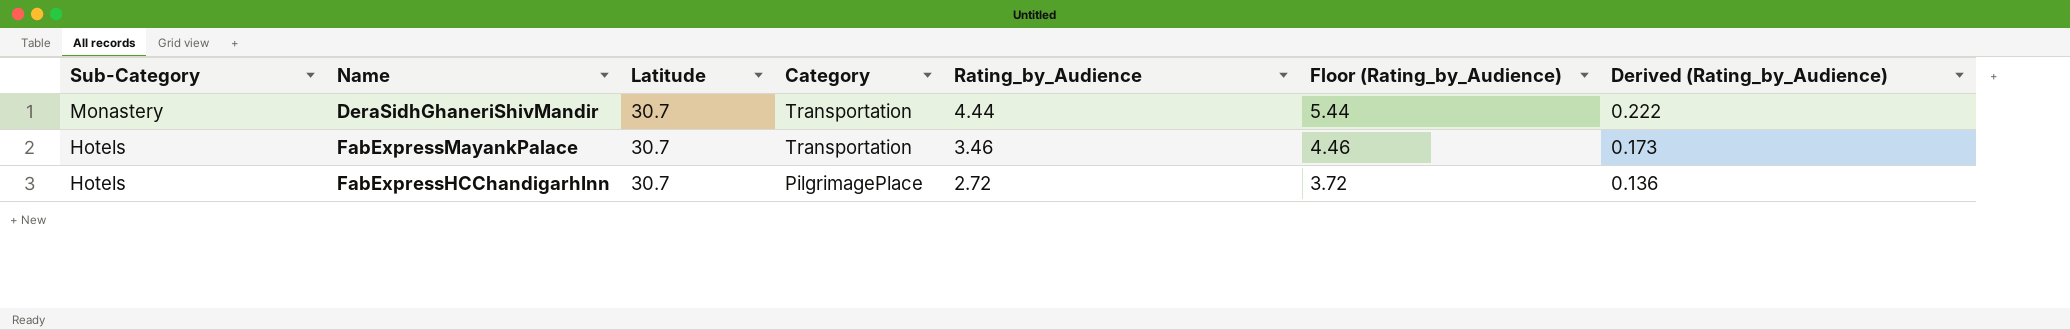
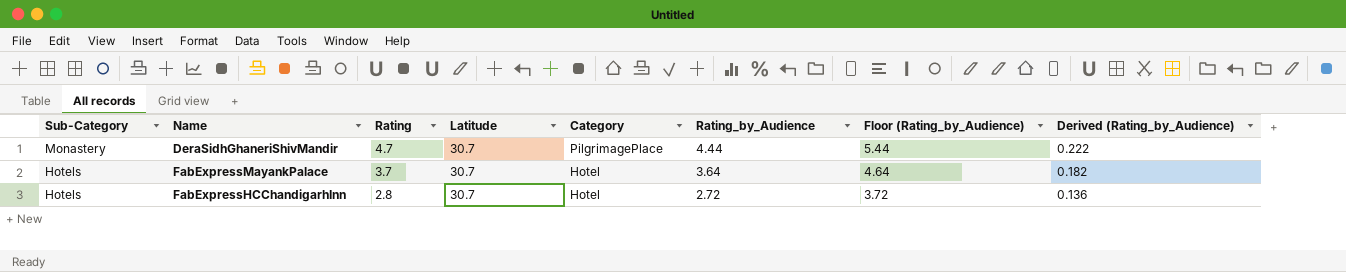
column Rating | position: none -> 3
DeraSidhGhaneriShivMandir | Category: Transportation -> PilgrimagePlace
FabExpressMayankPalace | Category: Transportation -> Hotel
FabExpressMayankPalace | Rating_by_Audience: 3.46 -> 3.64
FabExpressMayankPalace | Floor (Rating_by_Audience): 4.46 -> 4.64
FabExpressMayankPalace | Derived (Rating_by_Audience): 0.173 -> 0.182
FabExpressHCChandigarhInn | Category: PilgrimagePlace -> Hotel

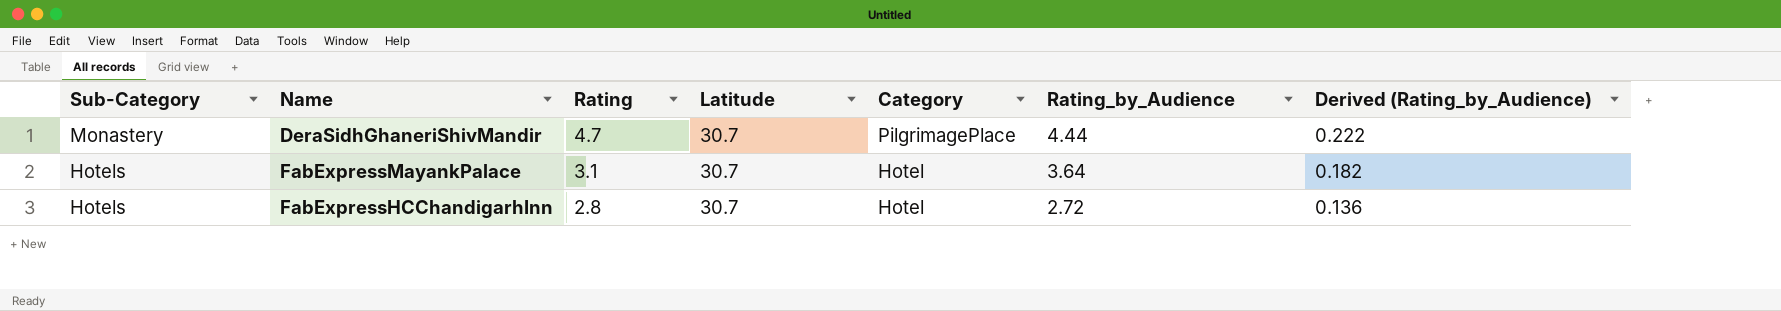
column Floor (Rating_by_Audience) | formula: [Rating_by_Audience] + 1 -> none
FabExpressMayankPalace | Rating: 3.7 -> 3.1

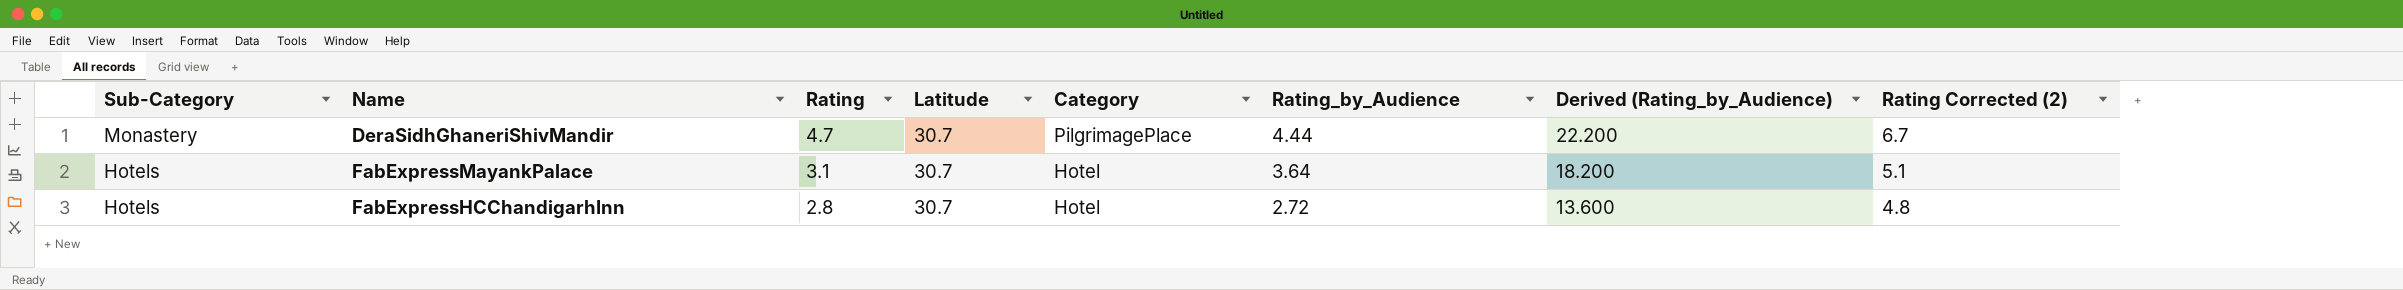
column Derived (Rating_by_Audience) | formula: [Rating_by_Audience] * 0.05 -> [Rating_by_Audience] * 5
column Rating Corrected (2) | formula: none -> [Rating] + 2

